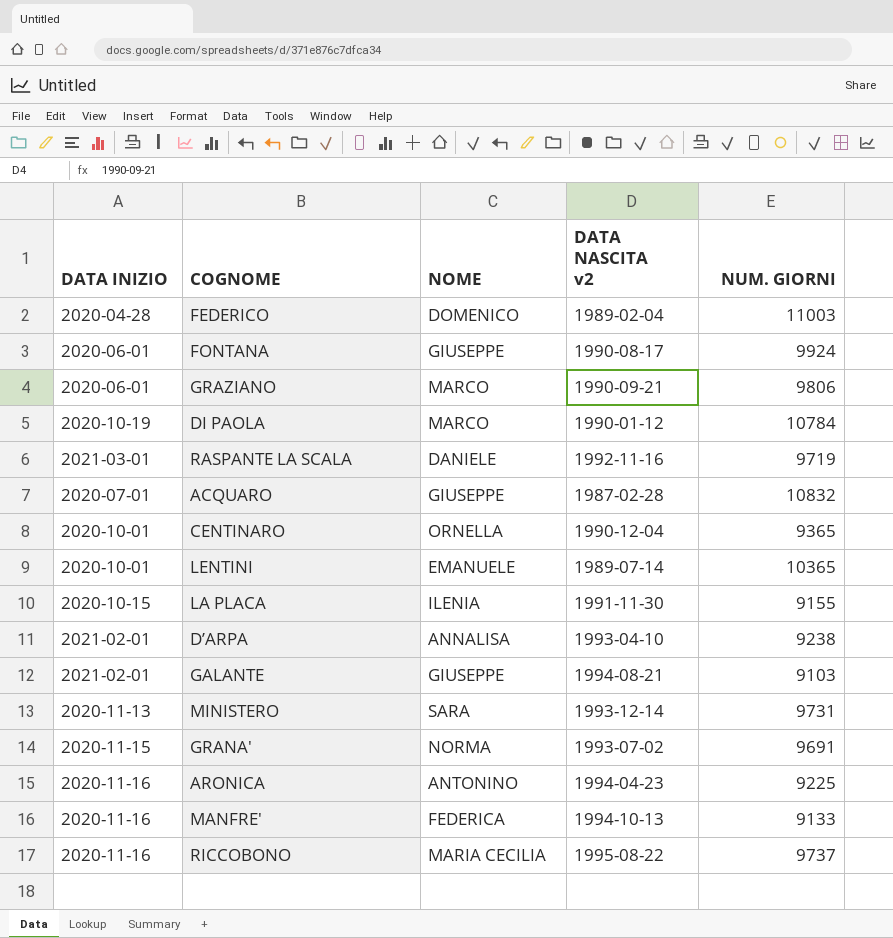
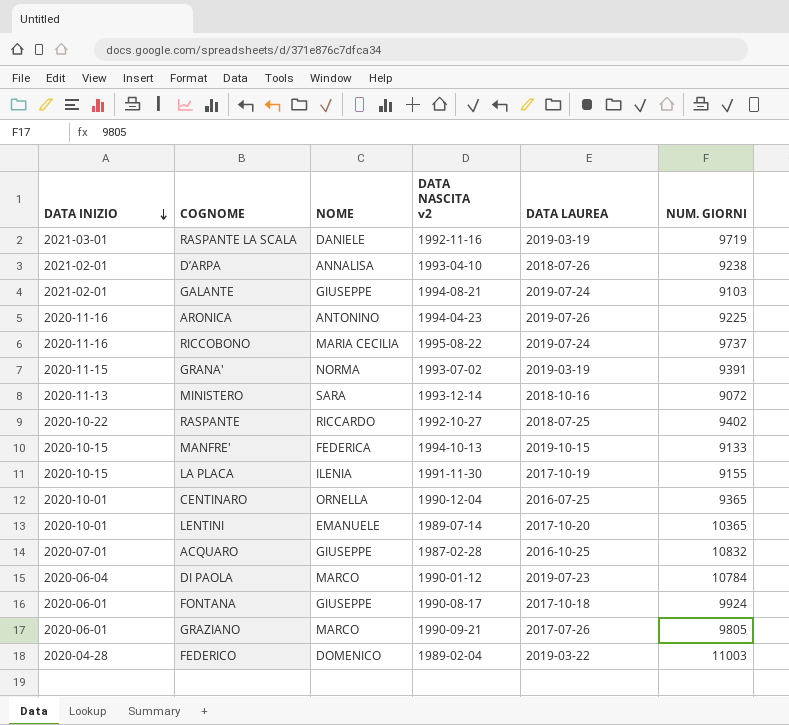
row order: none -> DATA INIZIO descending
column DATA LAUREA | position: none -> 5
GRANA' | NUM. GIORNI: 9691 -> 9391
MINISTERO | NUM. GIORNI: 9731 -> 9072
row RASPANTE: none -> 2020-10-22 | RICCARDO | 1992-10-27 | 2018-07-25 | 9402
MANFRE' | DATA INIZIO: 2020-11-16 -> 2020-10-15
DI PAOLA | DATA INIZIO: 2020-10-19 -> 2020-06-04
GRAZIANO | NUM. GIORNI: 9806 -> 9805

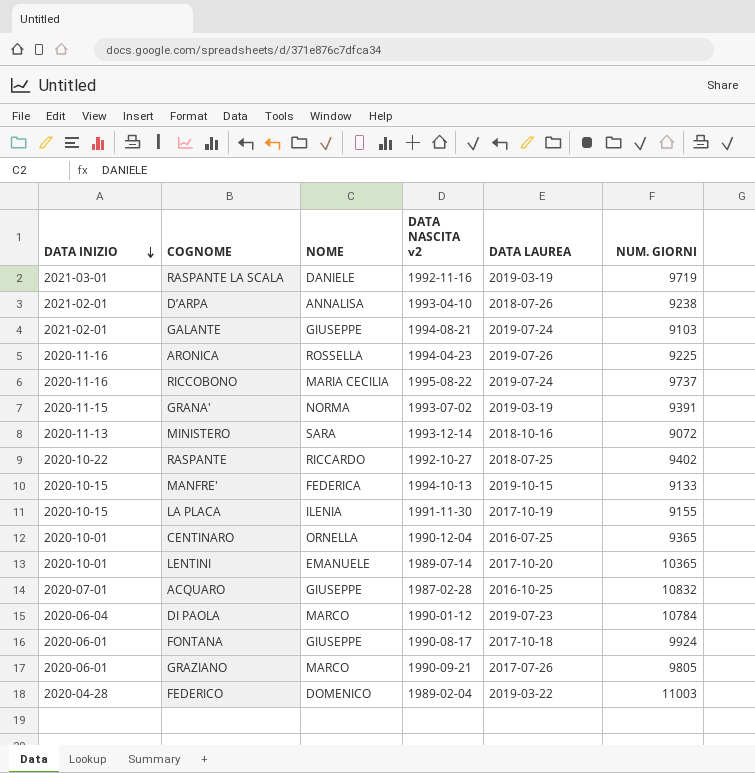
ARONICA | NOME: ANTONINO -> ROSSELLA

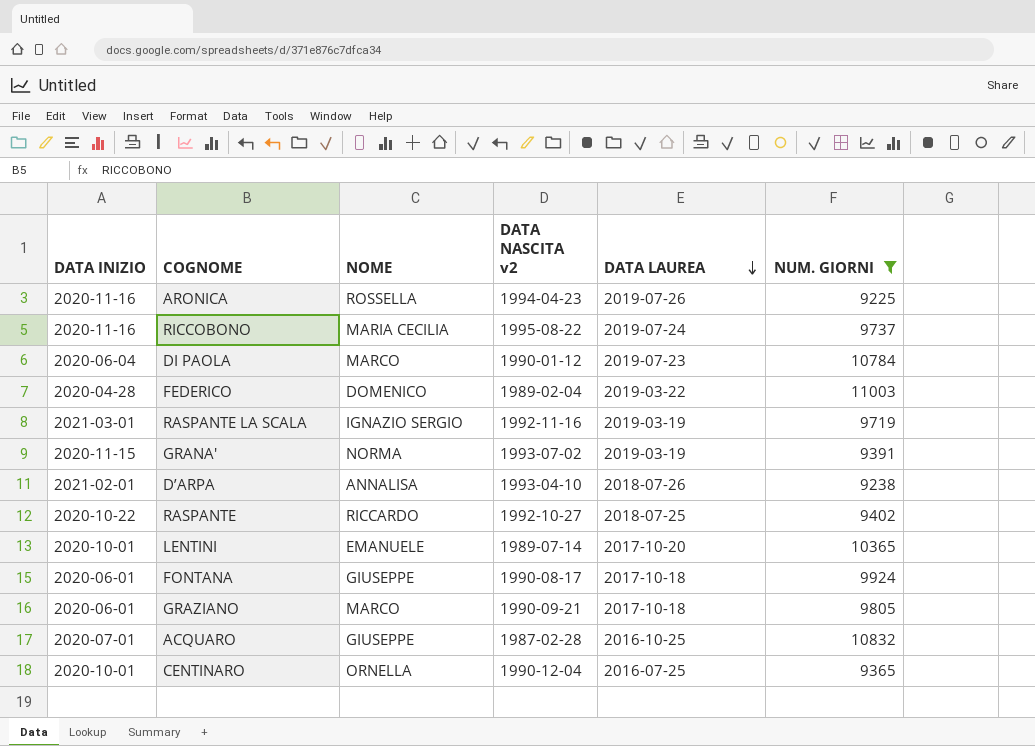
filter: none -> NUM. GIORNI >= 9225
row order: DATA INIZIO descending -> DATA LAUREA descending
RASPANTE LA SCALA | NOME: DANIELE -> IGNAZIO SERGIO
GRAZIANO | DATA LAUREA: 2017-07-26 -> 2017-10-18

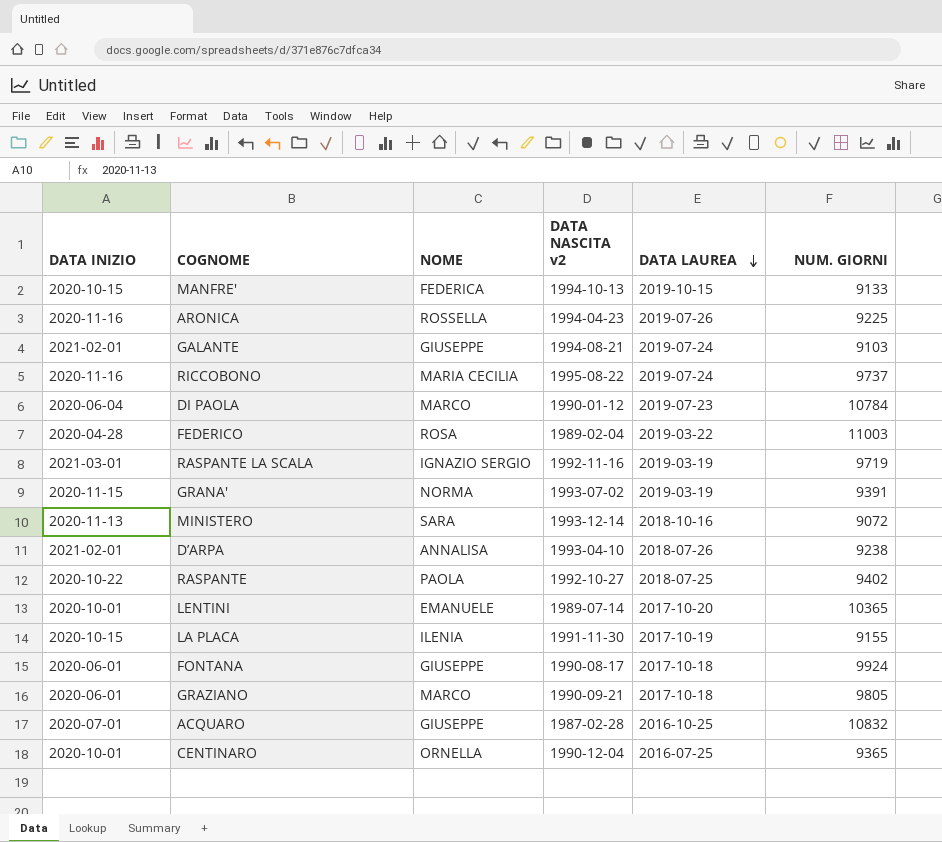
filter: NUM. GIORNI >= 9225 -> none
FEDERICO | NOME: DOMENICO -> ROSA
RASPANTE | NOME: RICCARDO -> PAOLA

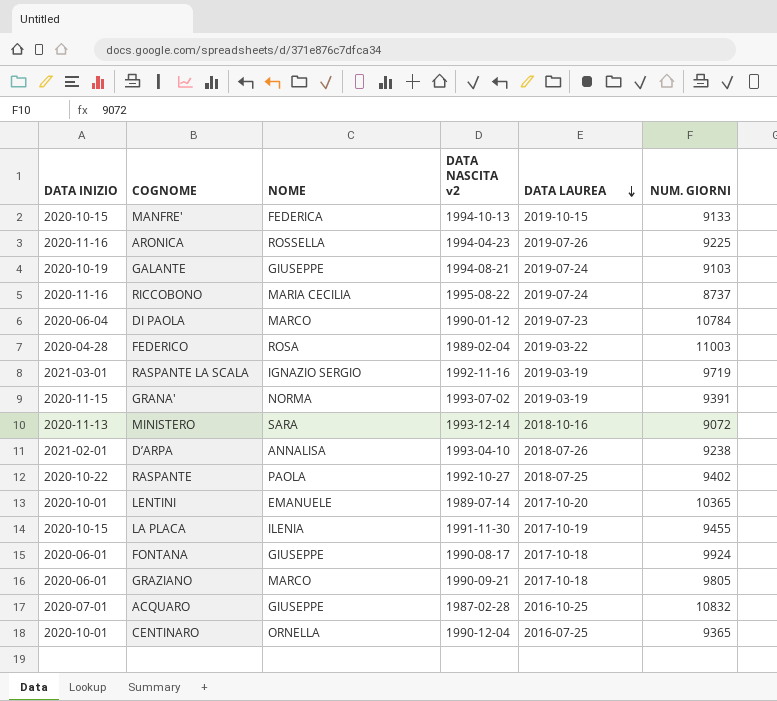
GALANTE | DATA INIZIO: 2021-02-01 -> 2020-10-19
RICCOBONO | NUM. GIORNI: 9737 -> 8737
LA PLACA | NUM. GIORNI: 9155 -> 9455

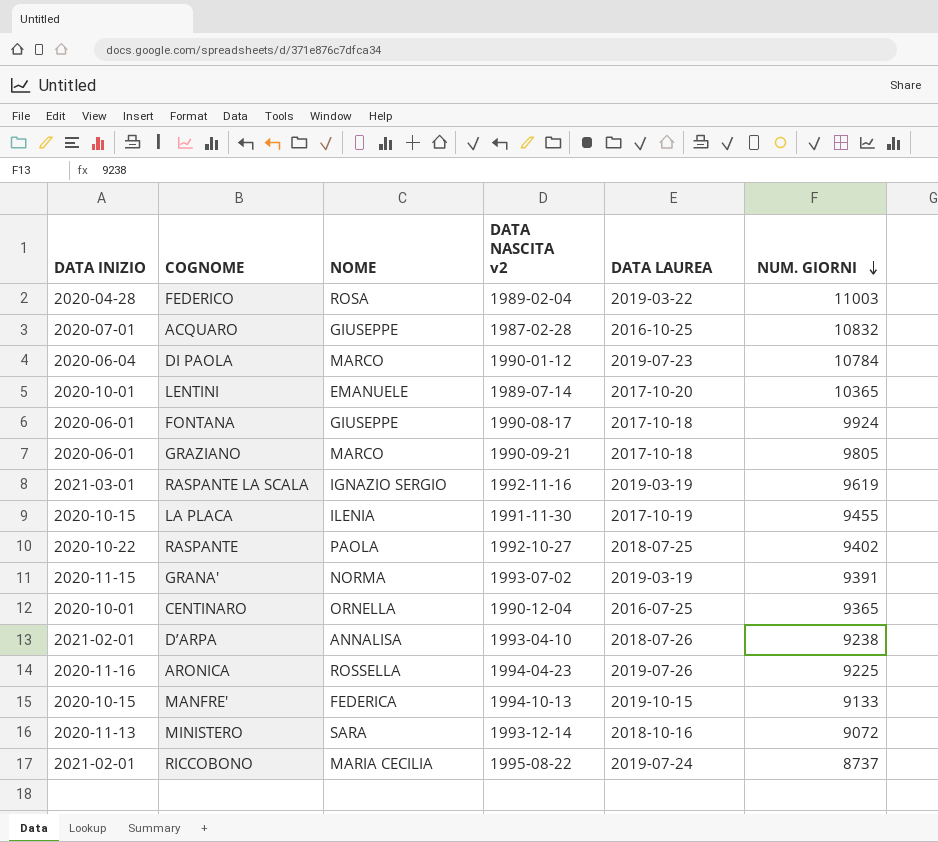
row order: DATA LAUREA descending -> NUM. GIORNI descending
row GALANTE: 2020-10-19 | GIUSEPPE | 1994-08-21 | 2019-07-24 | 9103 -> none
RASPANTE LA SCALA | NUM. GIORNI: 9719 -> 9619
RICCOBONO | DATA INIZIO: 2020-11-16 -> 2021-02-01

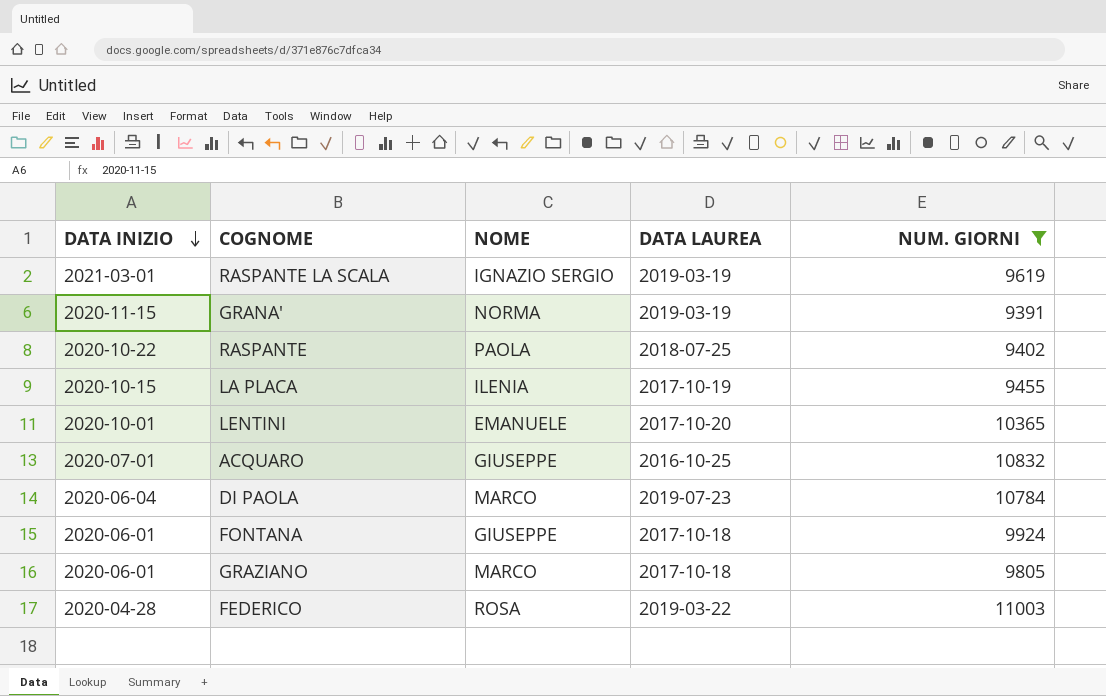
filter: none -> NUM. GIORNI >= 9391
row order: NUM. GIORNI descending -> DATA INIZIO descending
column DATA NASCITA v2 | position: 4 -> none

